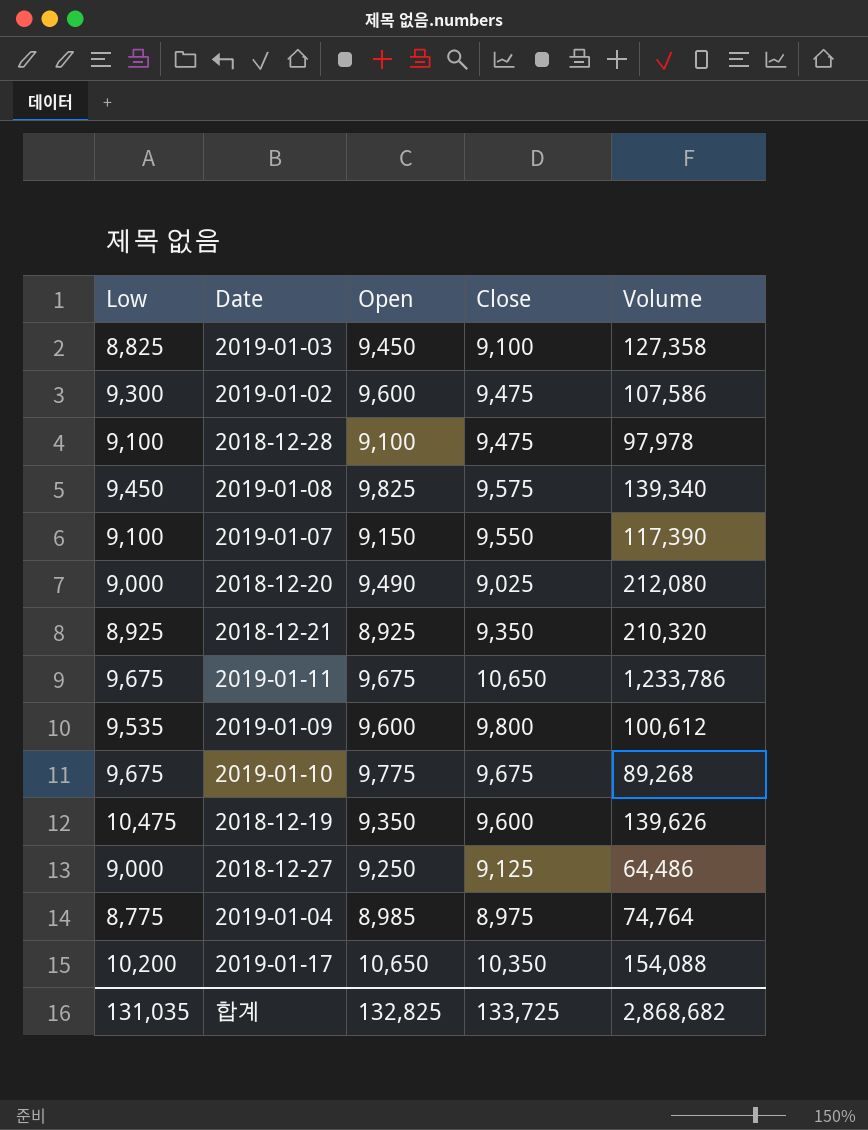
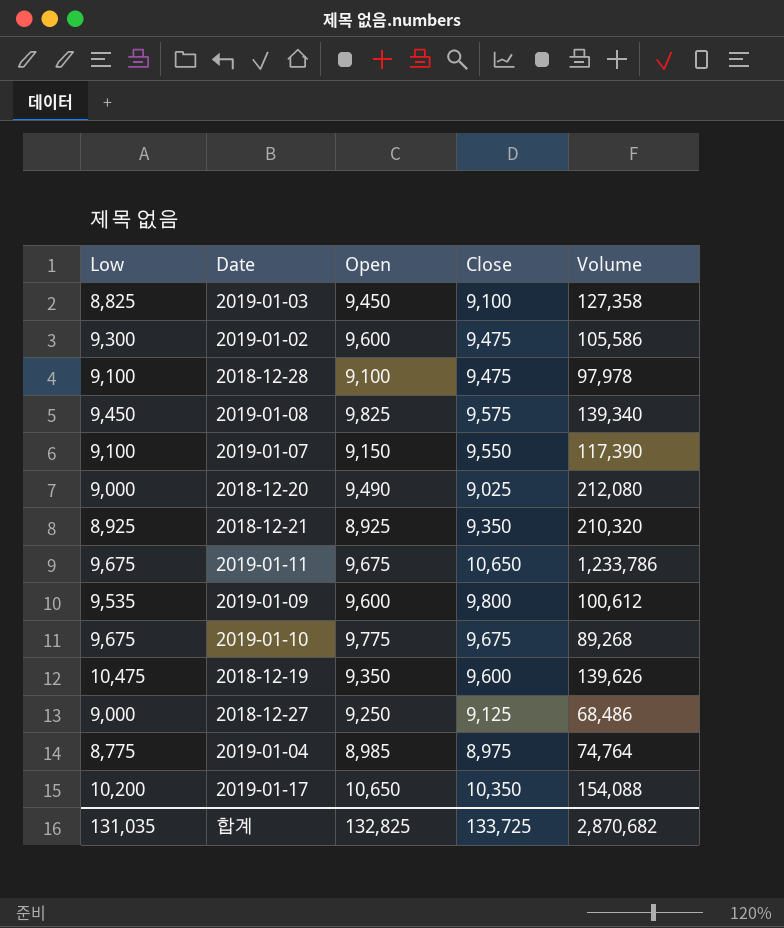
2019-01-02 | Volume: 107,586 -> 105,586
2018-12-27 | Volume: 64,486 -> 68,486
합계 | Volume: 2,868,682 -> 2,870,682

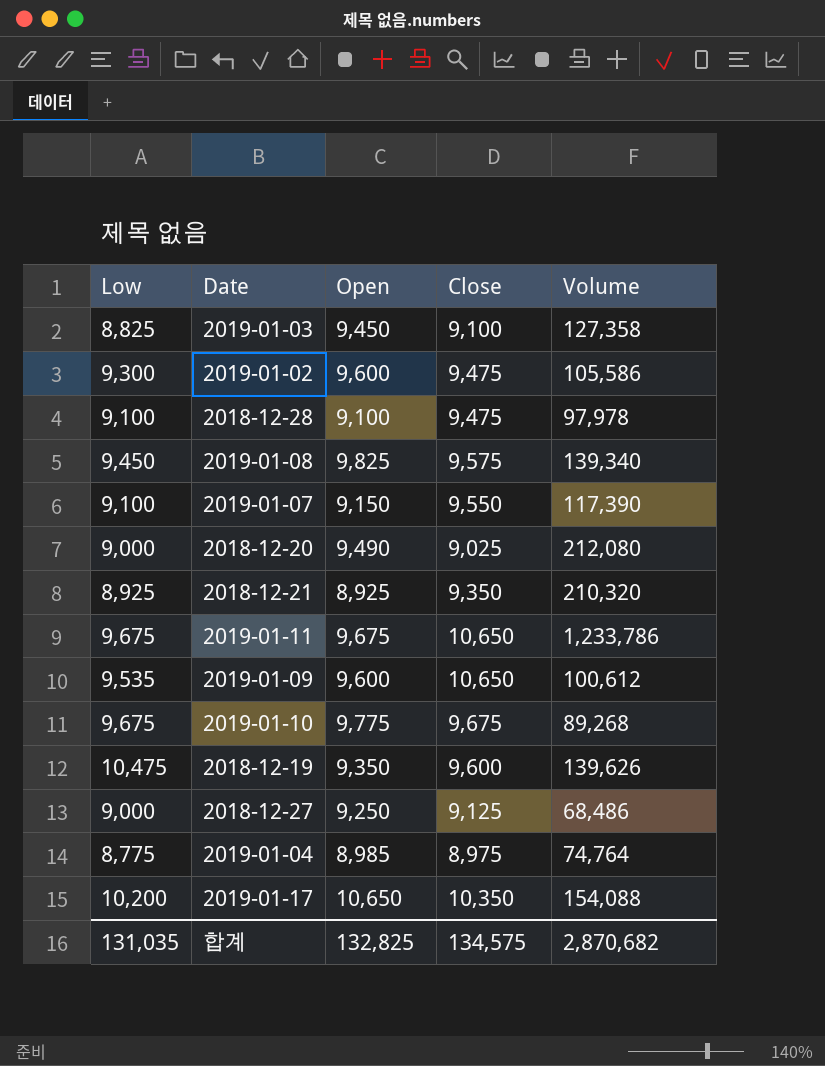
2019-01-09 | Close: 9,800 -> 10,650
합계 | Close: 133,725 -> 134,575

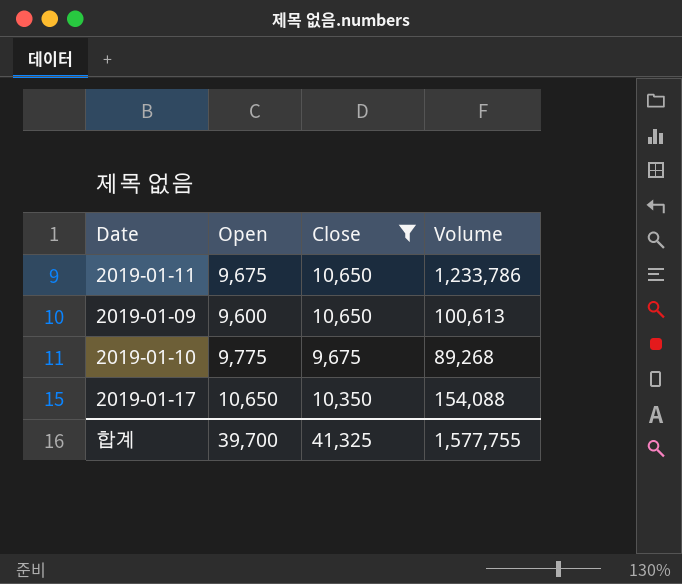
filter: none -> Close >= 9,675
column Low | position: 1 -> none
2019-01-09 | Volume: 100,612 -> 100,613
합계 | Open: 132,825 -> 39,700
합계 | Close: 134,575 -> 41,325
합계 | Volume: 2,870,682 -> 1,577,755

